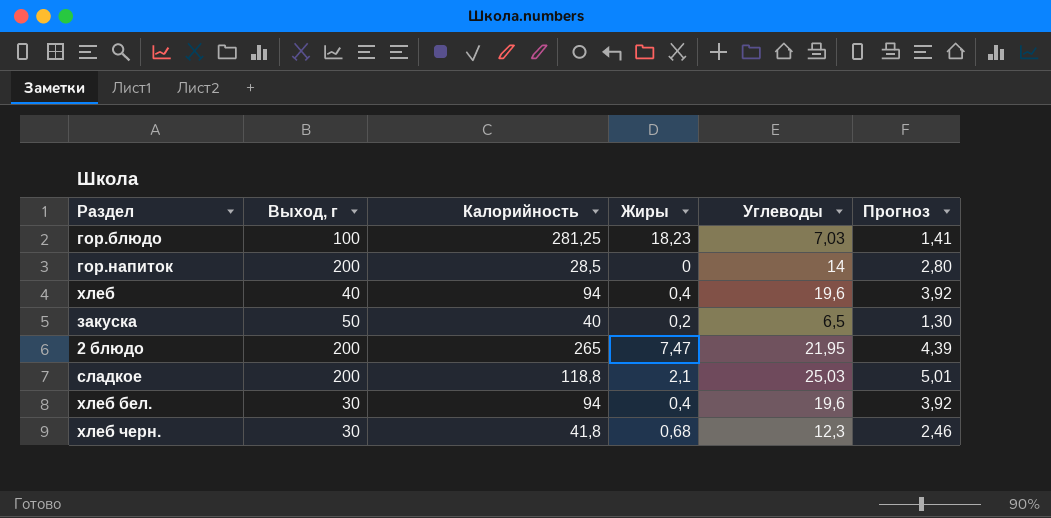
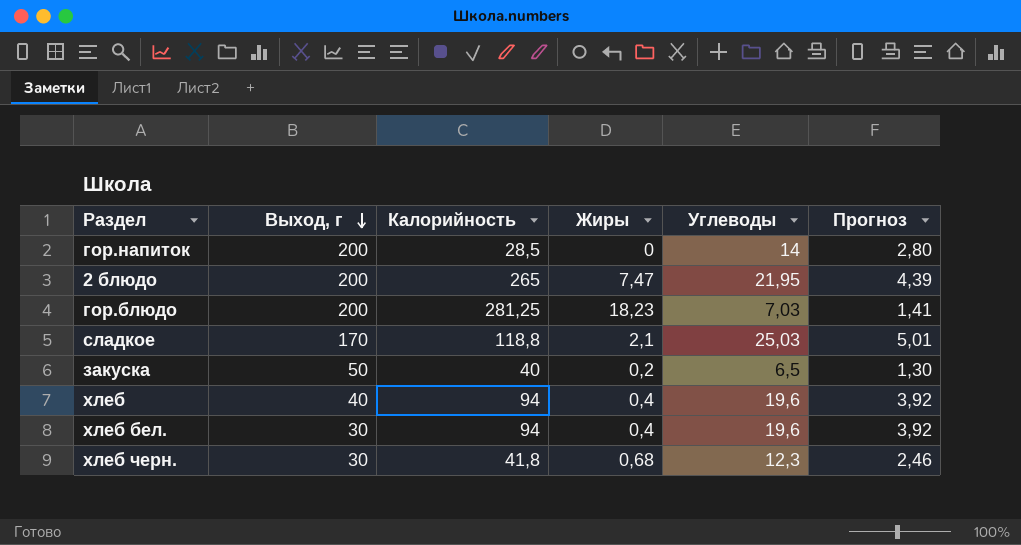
row order: none -> Выход, г descending
гор.блюдо | Выход, г: 100 -> 200
сладкое | Выход, г: 200 -> 170

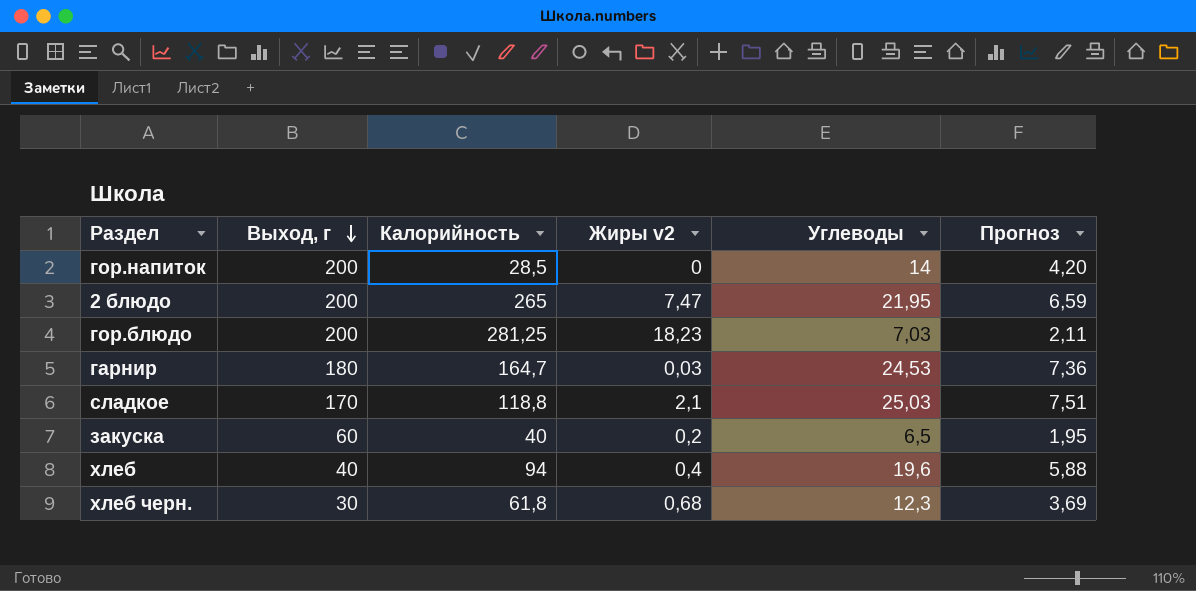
column name: Жиры -> Жиры v2
column Прогноз | formula: [Углеводы] * 0,2 -> [Углеводы] * 0,3
row хлеб бел.: 30 | 94 | 0,4 | 19,6 | 3,92 -> none
row гарнир: none -> 180 | 164,7 | 0,03 | 24,53 | 7,36
закуска | Выход, г: 50 -> 60
хлеб черн. | Калорийность: 41,8 -> 61,8

